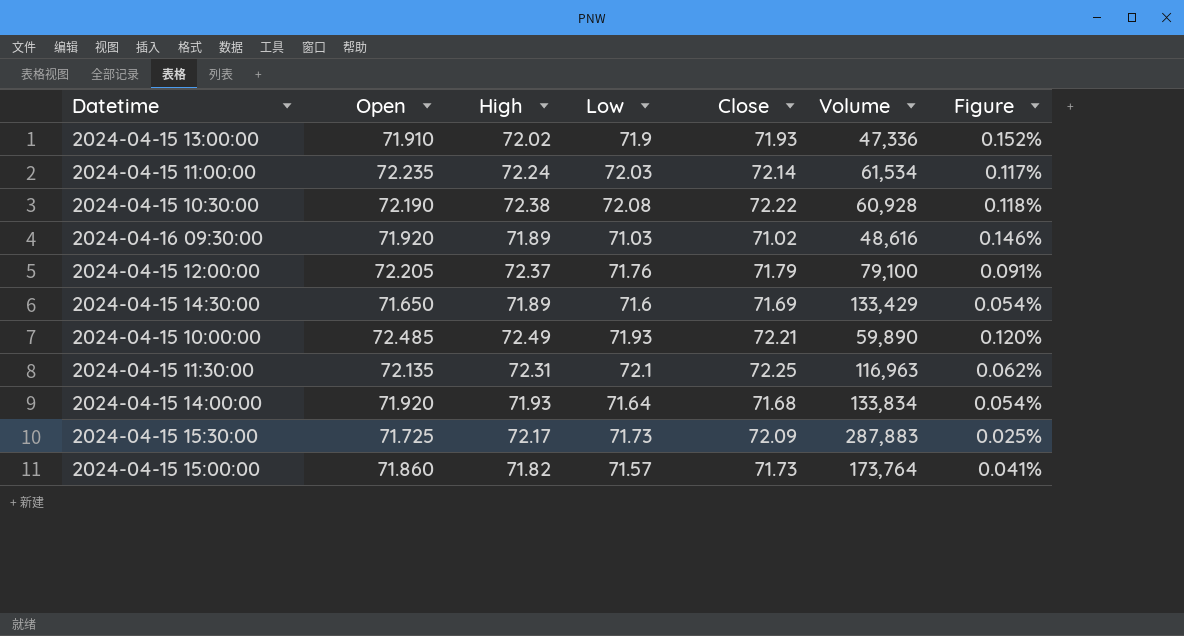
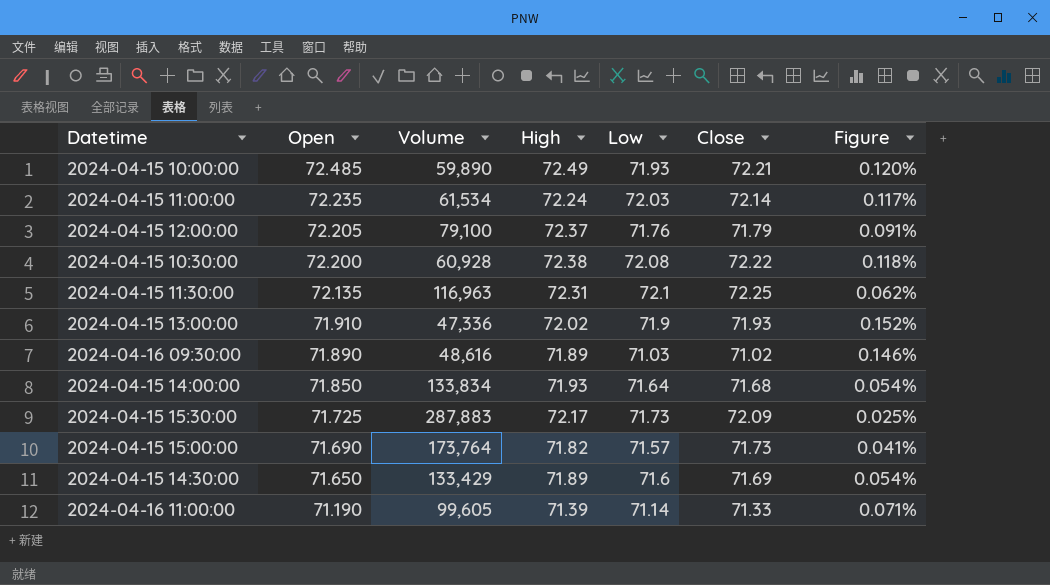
row order: none -> Open descending
column Volume | position: 6 -> 3
2024-04-15 10:30:00 | Open: 72.190 -> 72.200
2024-04-16 09:30:00 | Open: 71.920 -> 71.890
2024-04-15 14:00:00 | Open: 71.920 -> 71.850
2024-04-15 15:00:00 | Open: 71.860 -> 71.690
row 2024-04-16 11:00:00: none -> 71.190 | 99,605 | 71.39 | 71.14 | 71.33 | 0.071%

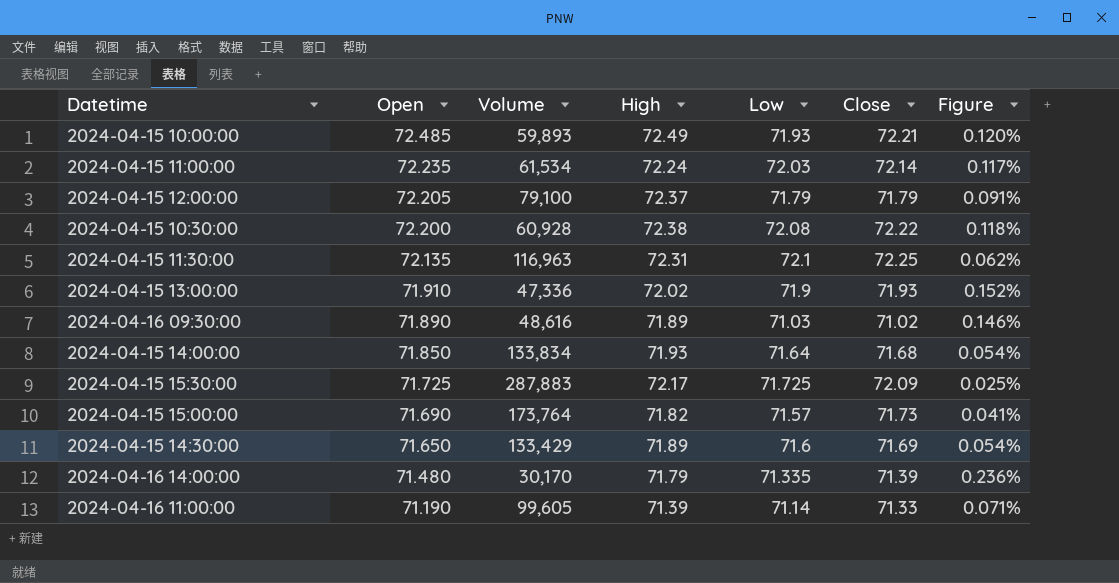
2024-04-15 10:00:00 | Volume: 59,890 -> 59,893
2024-04-15 12:00:00 | Low: 71.76 -> 71.79
2024-04-15 15:30:00 | Low: 71.73 -> 71.725
row 2024-04-16 14:00:00: none -> 71.480 | 30,170 | 71.79 | 71.335 | 71.39 | 0.236%

